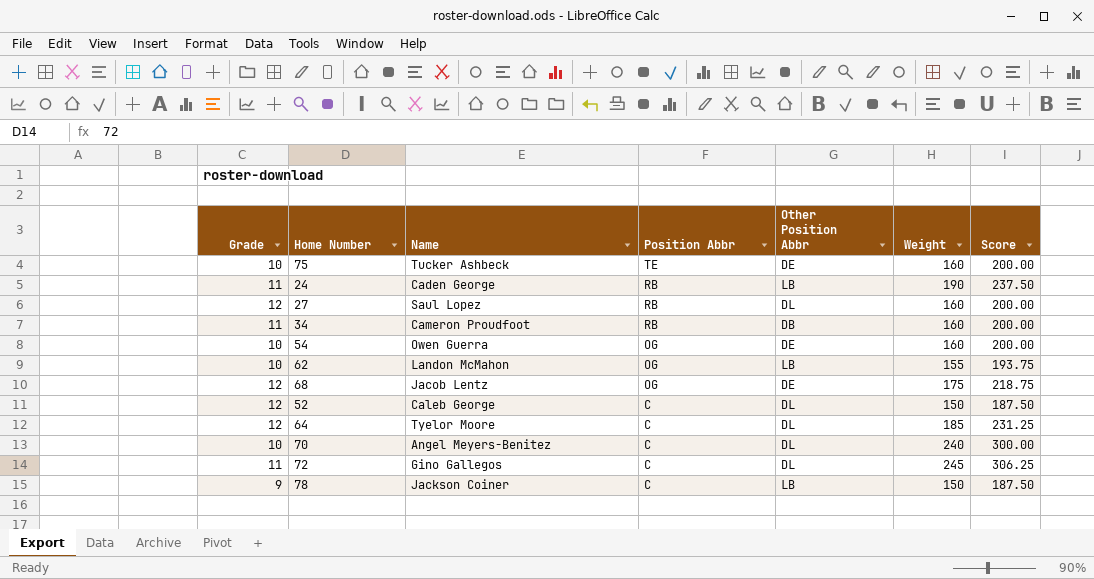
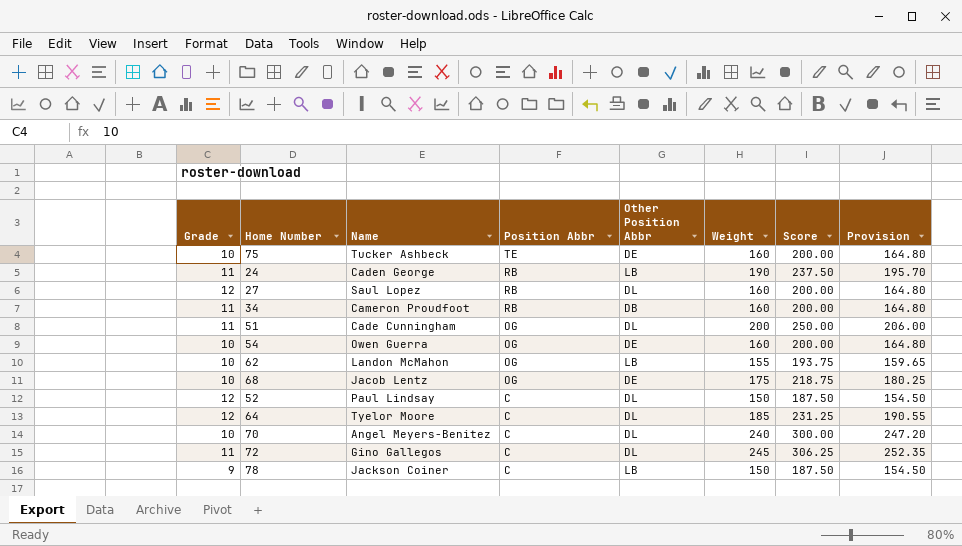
column Provision | formula: none -> [Weight] * 1.03
row 51: none -> 11 | Cade Cunningham | OG | DL | 200 | 250.00 | 206.00
68 | Grade: 12 -> 10
52 | Name: Caleb George -> Paul Lindsay

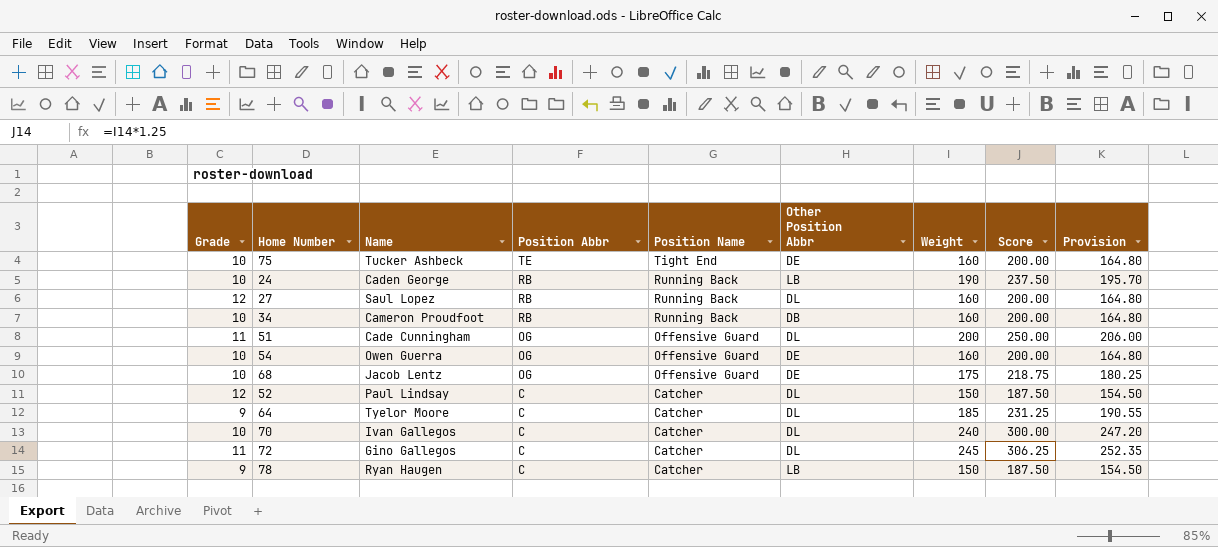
column Position Name | position: none -> 5
row 62: 10 | Landon McMahon | OG | LB | 155 | 193.75 | 159.65 -> none
24 | Grade: 11 -> 10
34 | Grade: 11 -> 10
64 | Grade: 12 -> 9
70 | Name: Angel Meyers-Benitez -> Ivan Gallegos
78 | Name: Jackson Coiner -> Ryan Haugen

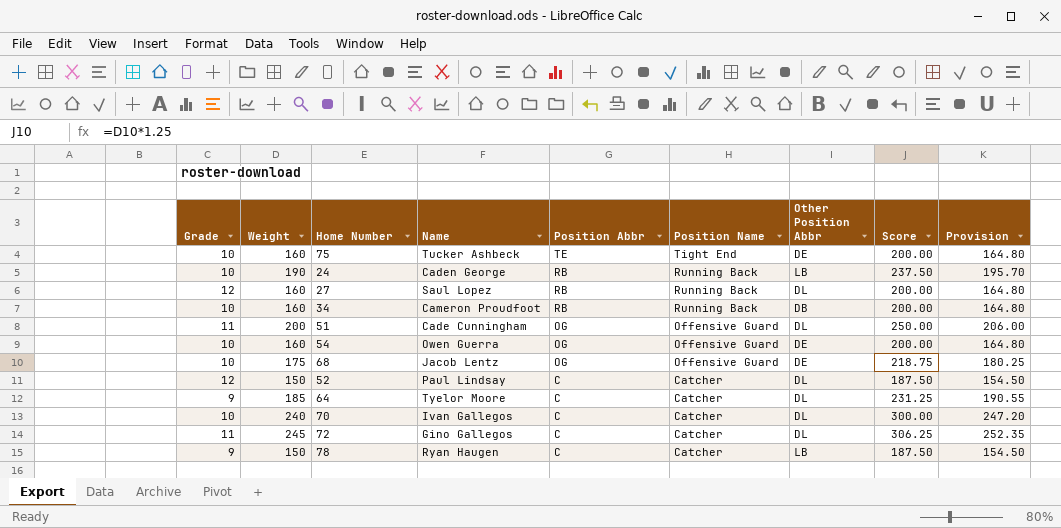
column Weight | position: 7 -> 2

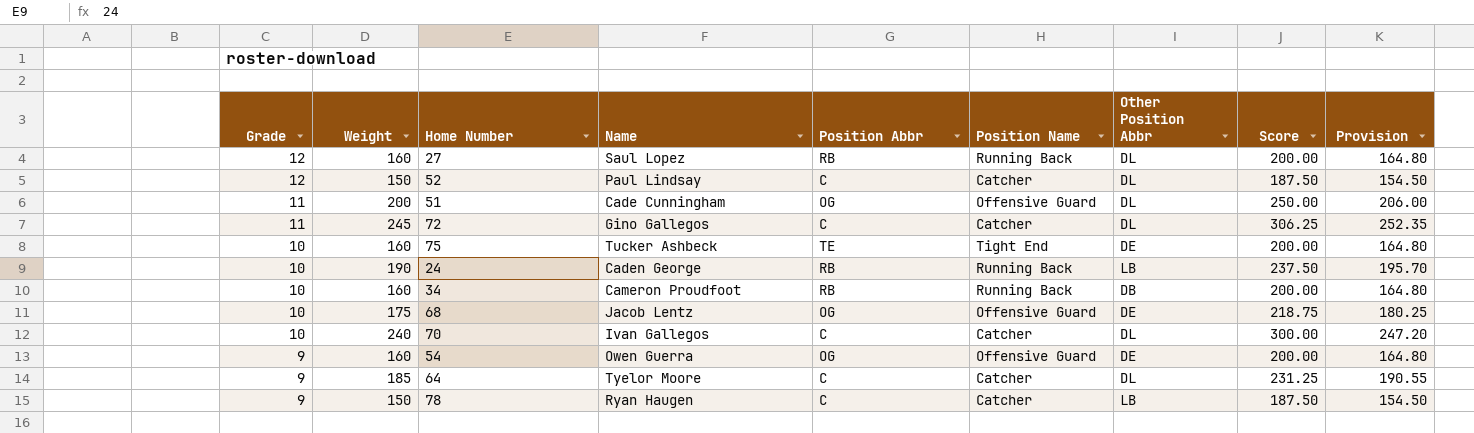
row order: Position Abbr descending -> Grade descending
54 | Grade: 10 -> 9

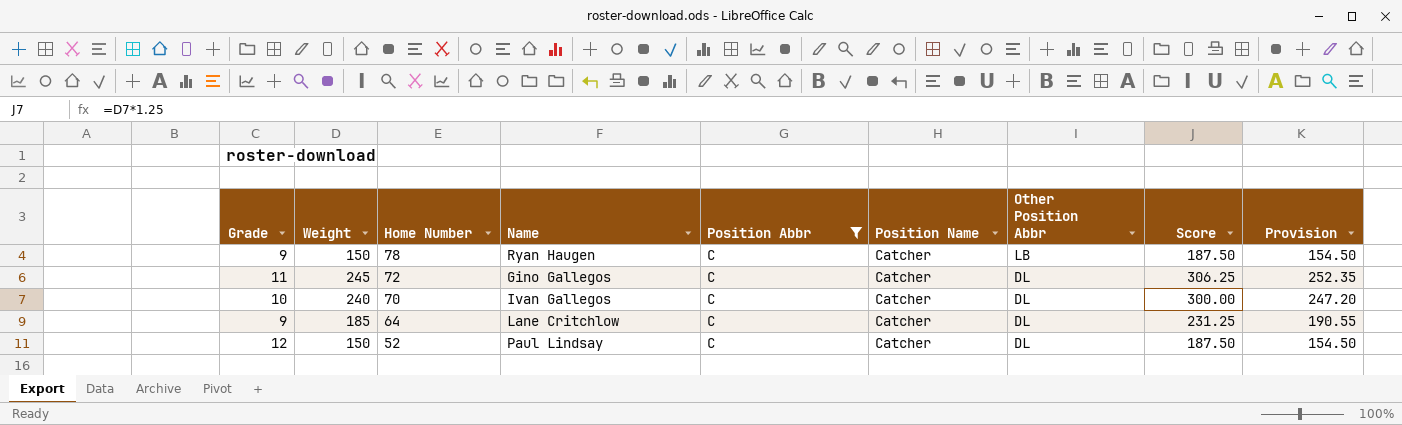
filter: none -> Position Abbr = C
row order: Grade descending -> Home Number descending
64 | Name: Tyelor Moore -> Lane Critchlow

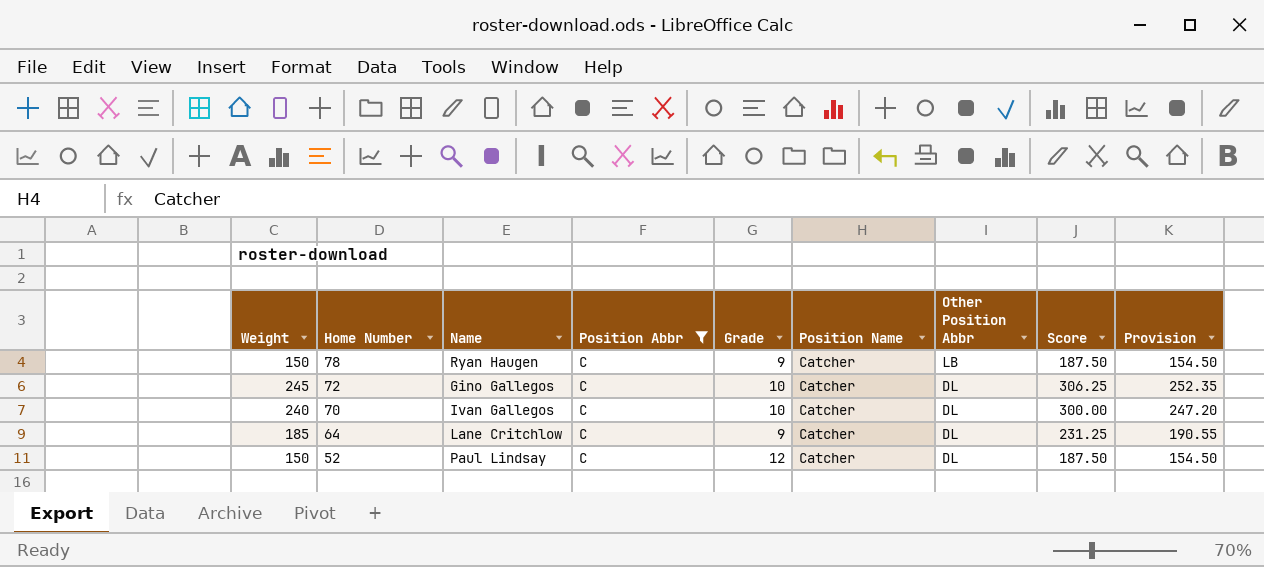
column Grade | position: 1 -> 5
72 | Grade: 11 -> 10

